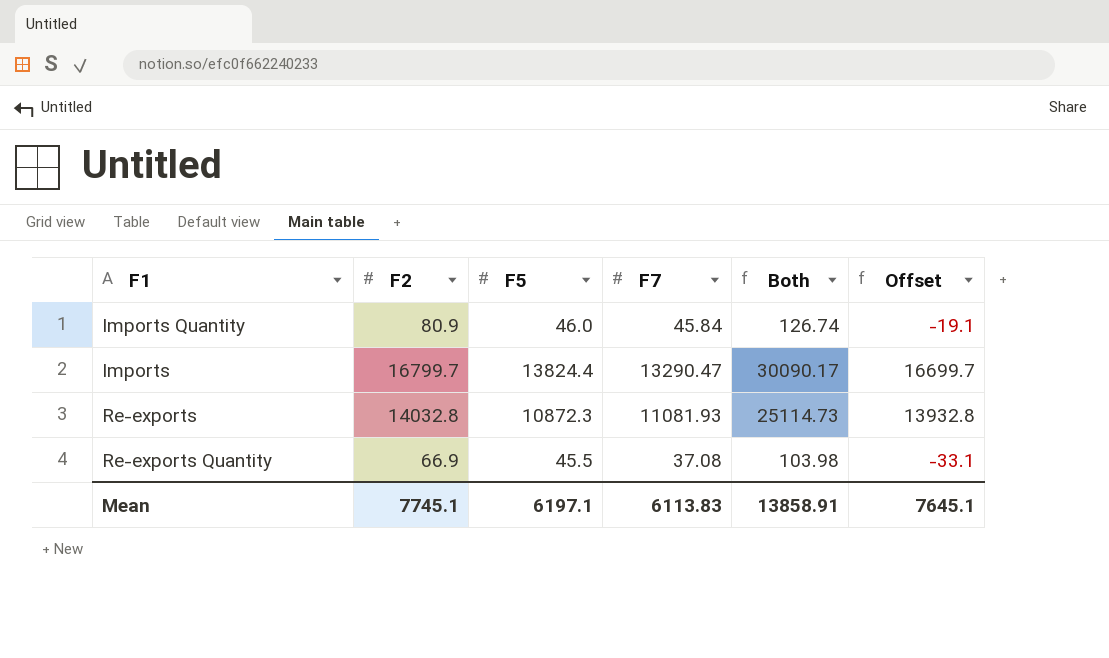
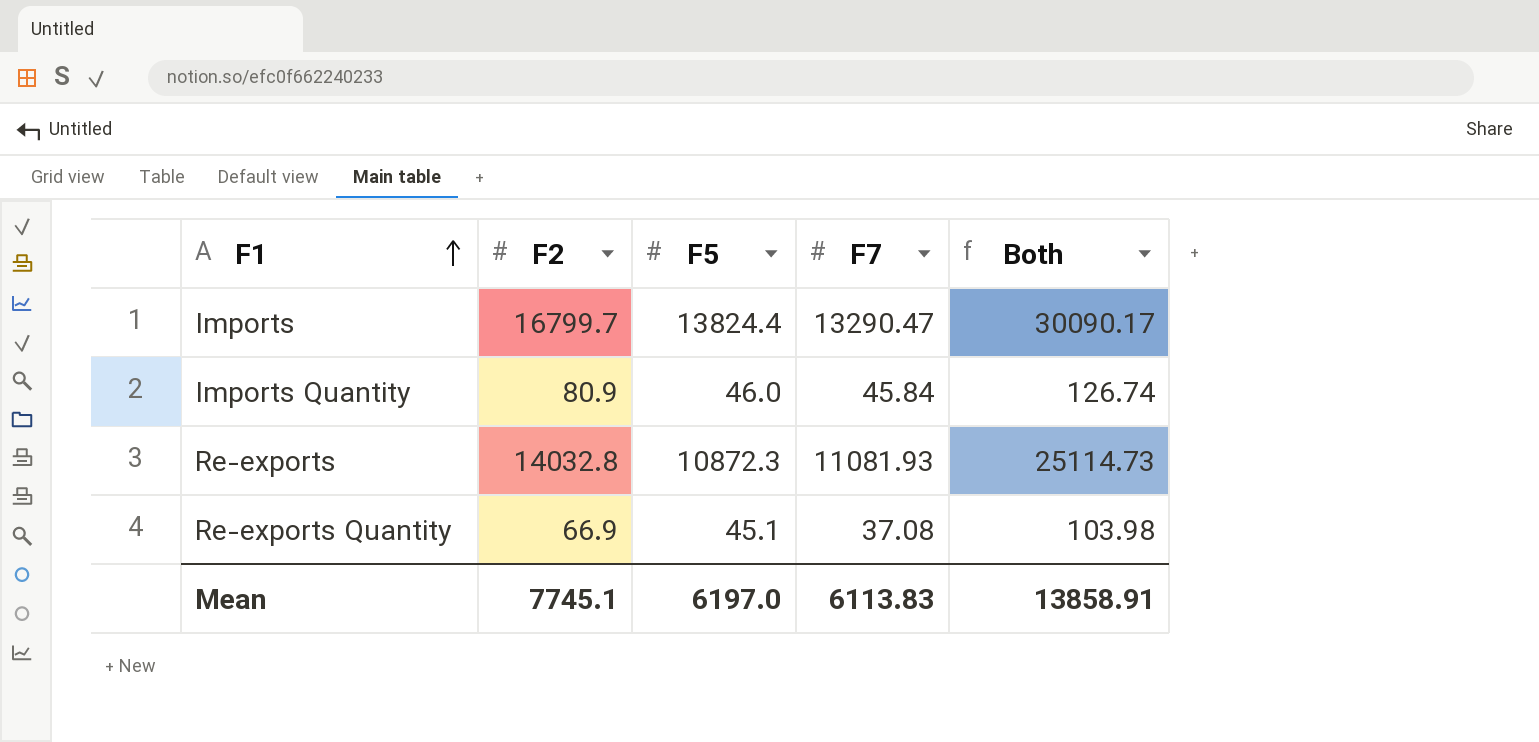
row order: none -> F1 ascending
column Offset | formula: [F2] - 100 -> none
Re-exports Quantity | F5: 45.5 -> 45.1
Mean | F5: 6197.1 -> 6197.0

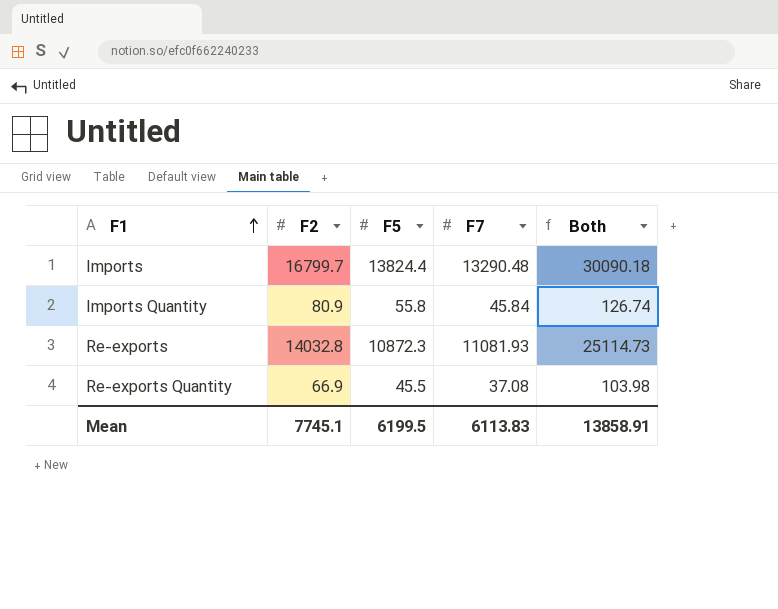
Imports | F7: 13290.47 -> 13290.48
Imports | Both: 30090.17 -> 30090.18
Imports Quantity | F5: 46.0 -> 55.8
Re-exports Quantity | F5: 45.1 -> 45.5
Mean | F5: 6197.0 -> 6199.5

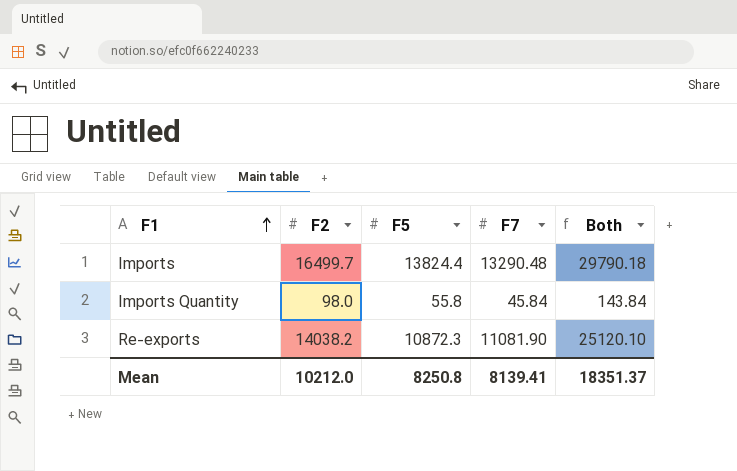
row Re-exports Quantity: 66.9 | 45.5 | 37.08 | 103.98 -> none
Imports | F2: 16799.7 -> 16499.7
Imports | Both: 30090.18 -> 29790.18
Imports Quantity | F2: 80.9 -> 98.0
Imports Quantity | Both: 126.74 -> 143.84
Re-exports | F2: 14032.8 -> 14038.2
Re-exports | F7: 11081.93 -> 11081.90
Re-exports | Both: 25114.73 -> 25120.10
Mean | F2: 7745.1 -> 10212.0
Mean | F5: 6199.5 -> 8250.8
Mean | F7: 6113.83 -> 8139.41
Mean | Both: 13858.91 -> 18351.37

